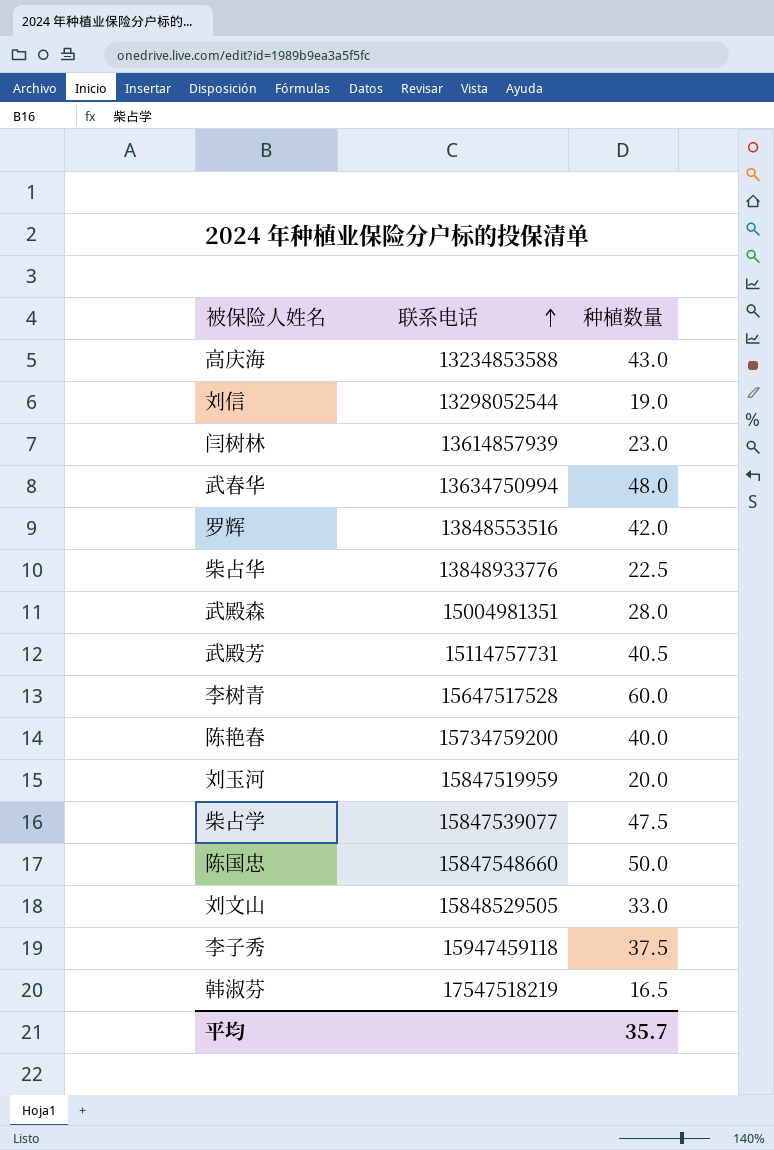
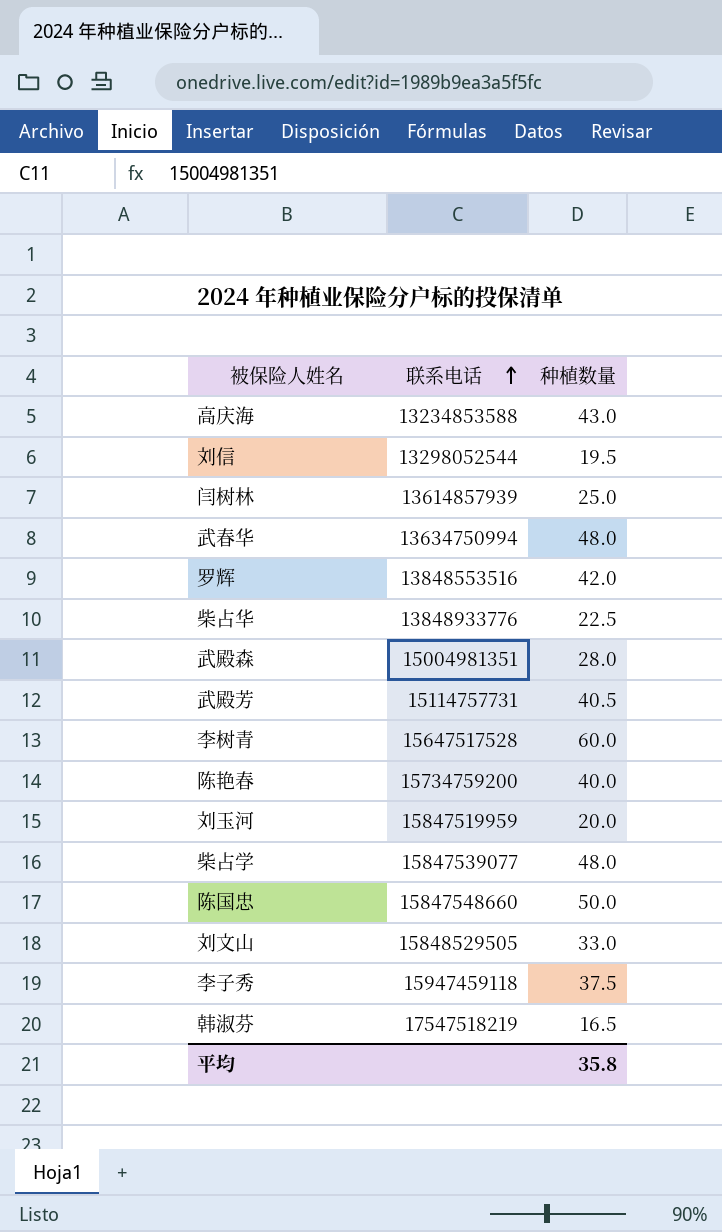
刘信 | 种植数量: 19.0 -> 19.5
闫树林 | 种植数量: 23.0 -> 25.0
柴占学 | 种植数量: 47.5 -> 48.0
平均 | 种植数量: 35.7 -> 35.8

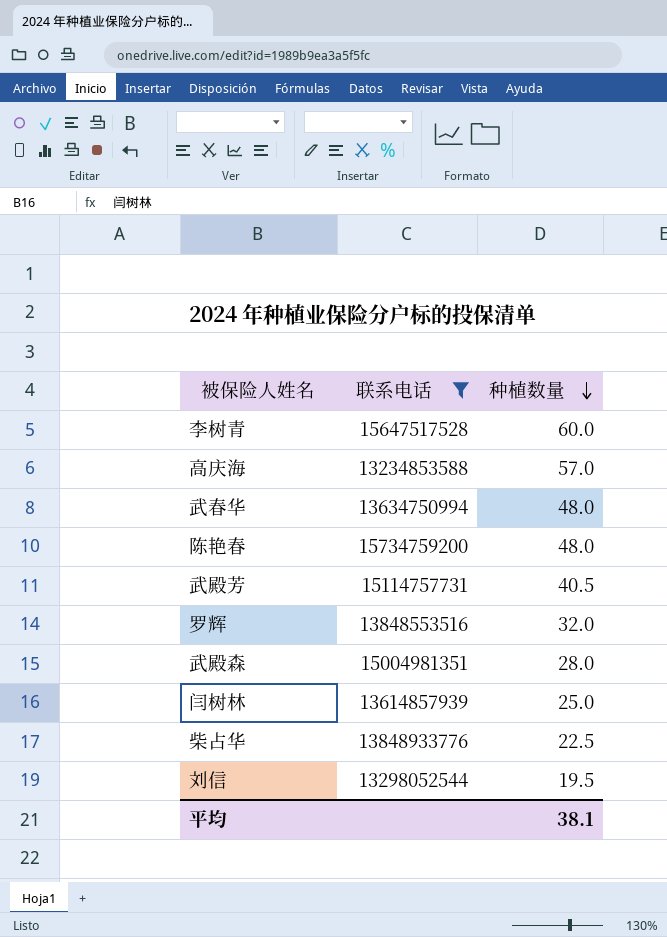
filter: none -> 联系电话 <= 15734759200
row order: 联系电话 ascending -> 种植数量 descending
高庆海 | 种植数量: 43.0 -> 57.0
陈艳春 | 种植数量: 40.0 -> 48.0
罗辉 | 种植数量: 42.0 -> 32.0
平均 | 种植数量: 35.8 -> 38.1

